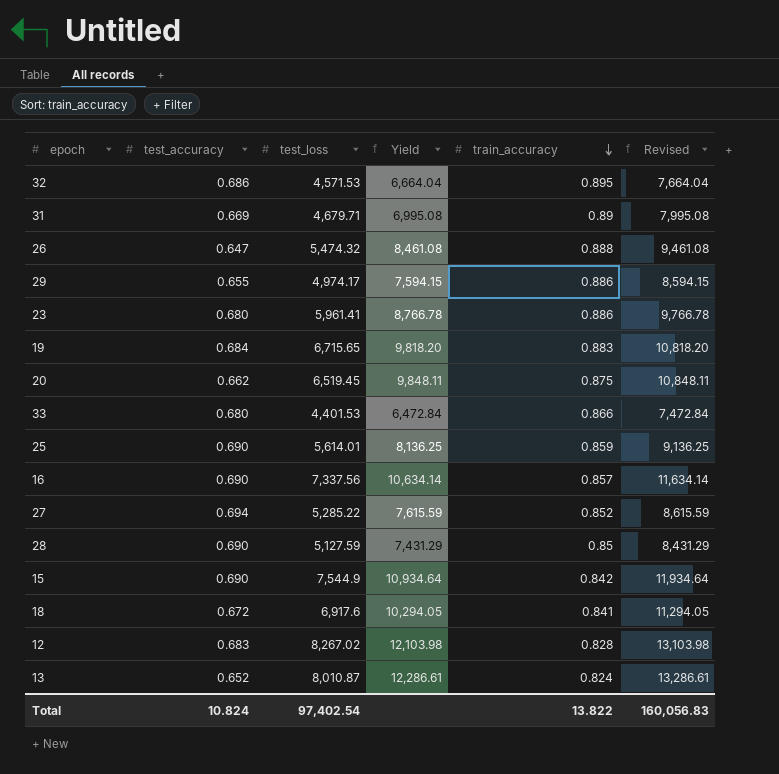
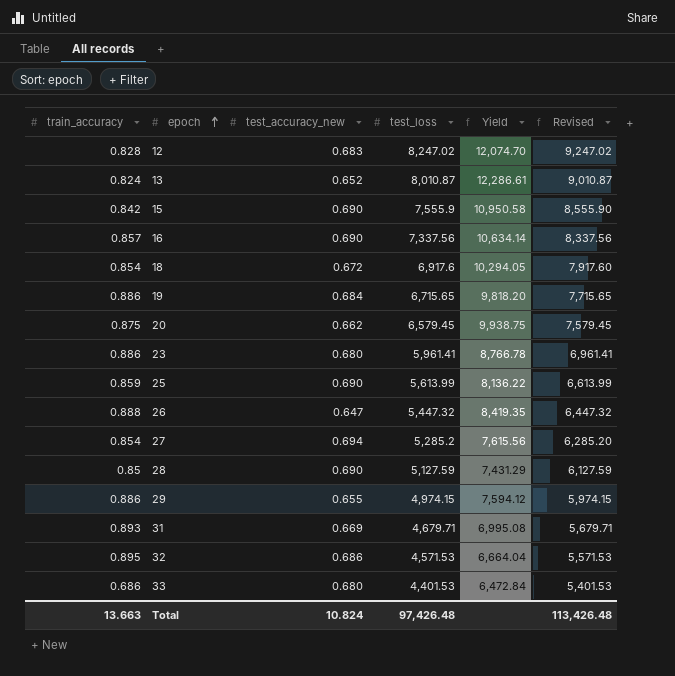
row order: train_accuracy descending -> epoch ascending
column train_accuracy | position: 5 -> 1
column name: test_accuracy -> test_accuracy_new
column Revised | formula: [Yield] + 1000 -> [test_loss] + 1000
12 | test_loss: 8,267.02 -> 8,247.02
12 | Yield: 12,103.98 -> 12,074.70
15 | test_loss: 7,544.9 -> 7,555.9
15 | Yield: 10,934.64 -> 10,950.58
18 | train_accuracy: 0.841 -> 0.854
19 | train_accuracy: 0.883 -> 0.886
20 | test_loss: 6,519.45 -> 6,579.45
20 | Yield: 9,848.11 -> 9,938.75
25 | test_loss: 5,614.01 -> 5,613.99
25 | Yield: 8,136.25 -> 8,136.22
26 | test_loss: 5,474.32 -> 5,447.32
26 | Yield: 8,461.08 -> 8,419.35
27 | train_accuracy: 0.852 -> 0.854
27 | test_loss: 5,285.22 -> 5,285.2
27 | Yield: 7,615.59 -> 7,615.56
29 | test_loss: 4,974.17 -> 4,974.15
29 | Yield: 7,594.15 -> 7,594.12
31 | train_accuracy: 0.89 -> 0.893
33 | train_accuracy: 0.866 -> 0.686
Total | train_accuracy: 13.822 -> 13.663
Total | test_loss: 97,402.54 -> 97,426.48
Total | Revised: 160,056.83 -> 113,426.48

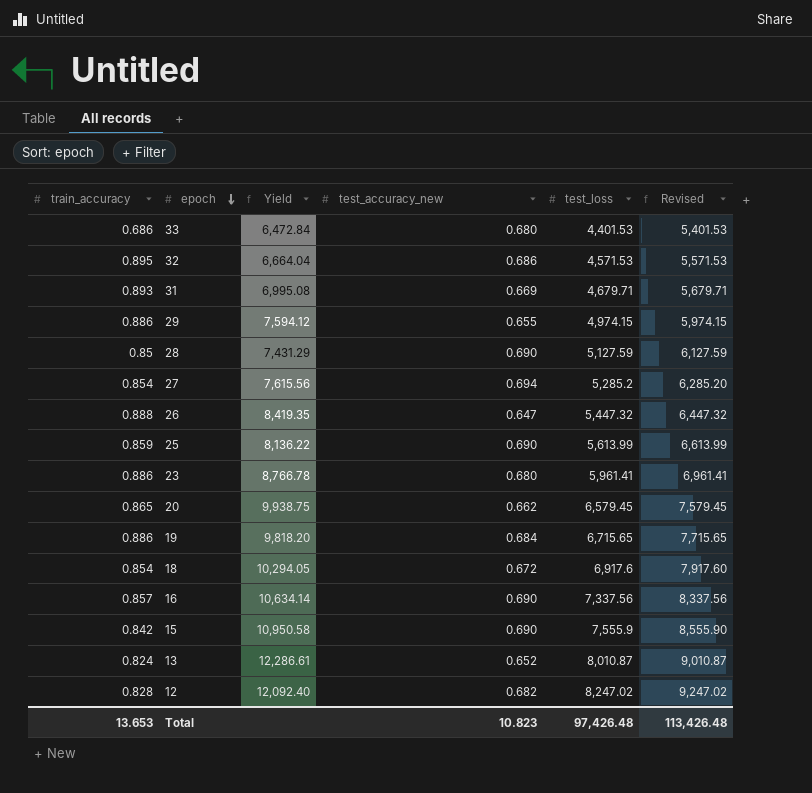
row order: epoch ascending -> epoch descending
column Yield | position: 5 -> 3
20 | train_accuracy: 0.875 -> 0.865
12 | Yield: 12,074.70 -> 12,092.40
12 | test_accuracy_new: 0.683 -> 0.682
Total | train_accuracy: 13.663 -> 13.653
Total | test_accuracy_new: 10.824 -> 10.823

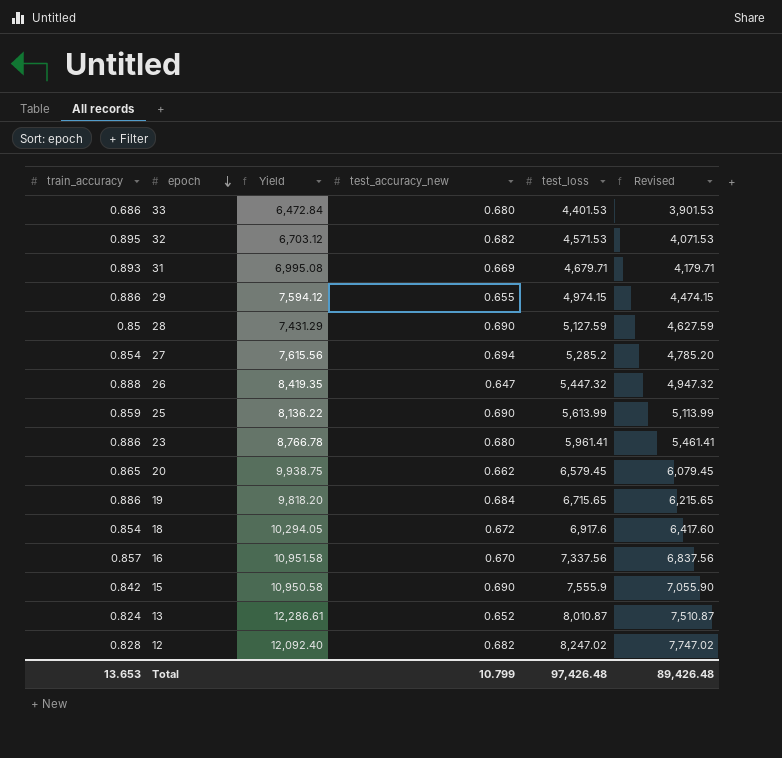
column Revised | formula: [test_loss] + 1000 -> [test_loss] - 500
32 | Yield: 6,664.04 -> 6,703.12
32 | test_accuracy_new: 0.686 -> 0.682
16 | Yield: 10,634.14 -> 10,951.58
16 | test_accuracy_new: 0.690 -> 0.670
Total | test_accuracy_new: 10.823 -> 10.799
Total | Revised: 113,426.48 -> 89,426.48

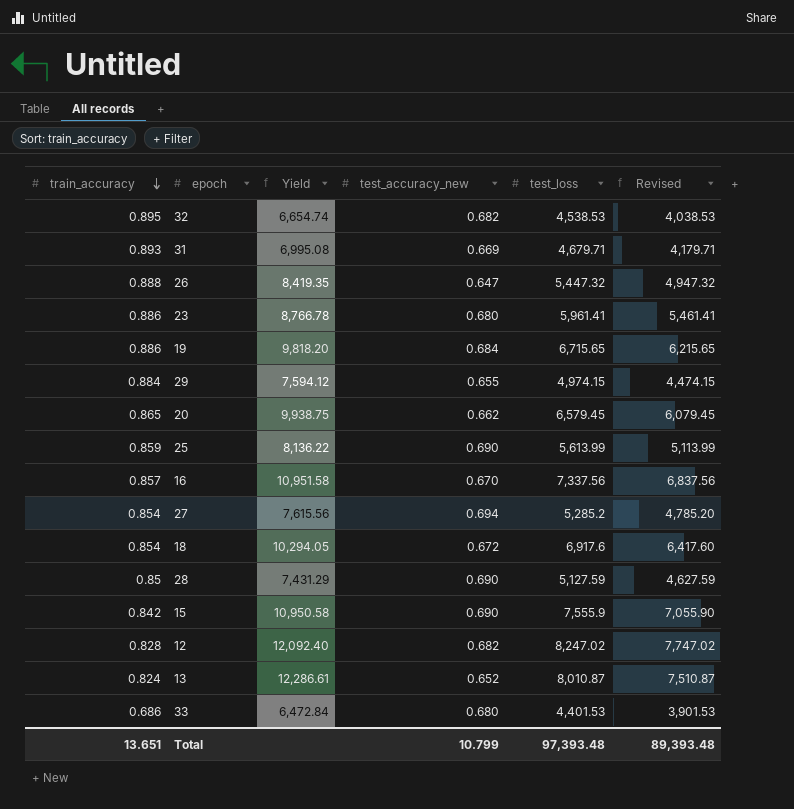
row order: epoch descending -> train_accuracy descending
32 | Yield: 6,703.12 -> 6,654.74
32 | test_loss: 4,571.53 -> 4,538.53
32 | Revised: 4,071.53 -> 4,038.53
29 | train_accuracy: 0.886 -> 0.884
Total | train_accuracy: 13.653 -> 13.651
Total | test_loss: 97,426.48 -> 97,393.48
Total | Revised: 89,426.48 -> 89,393.48

